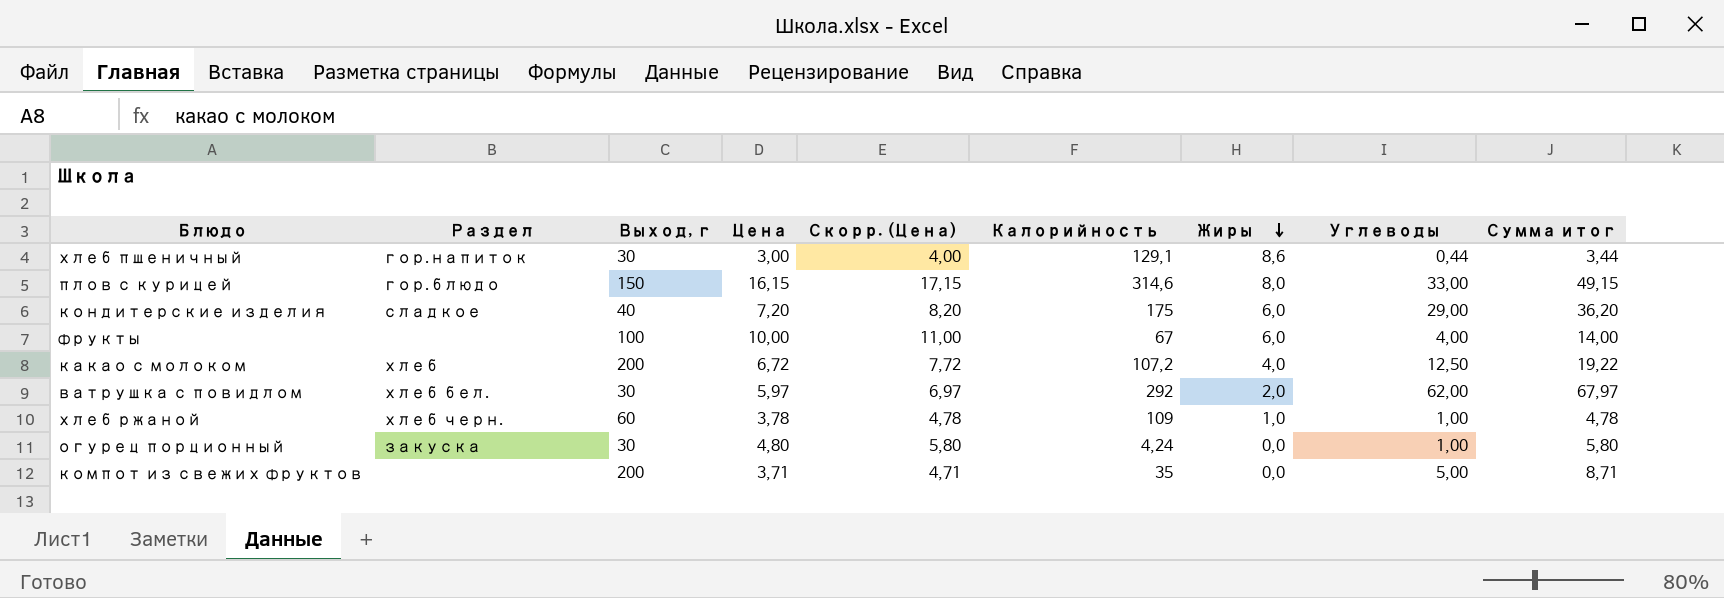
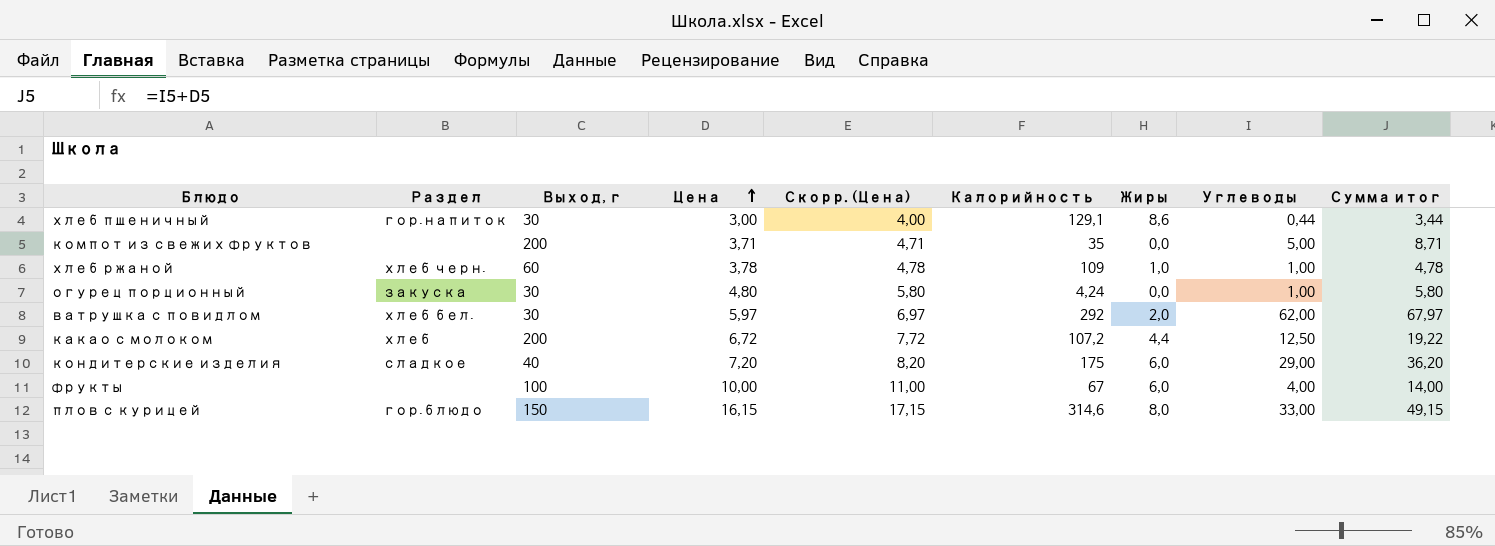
row order: Жиры descending -> Цена ascending
какао с молоком | Жиры: 4,0 -> 4,4

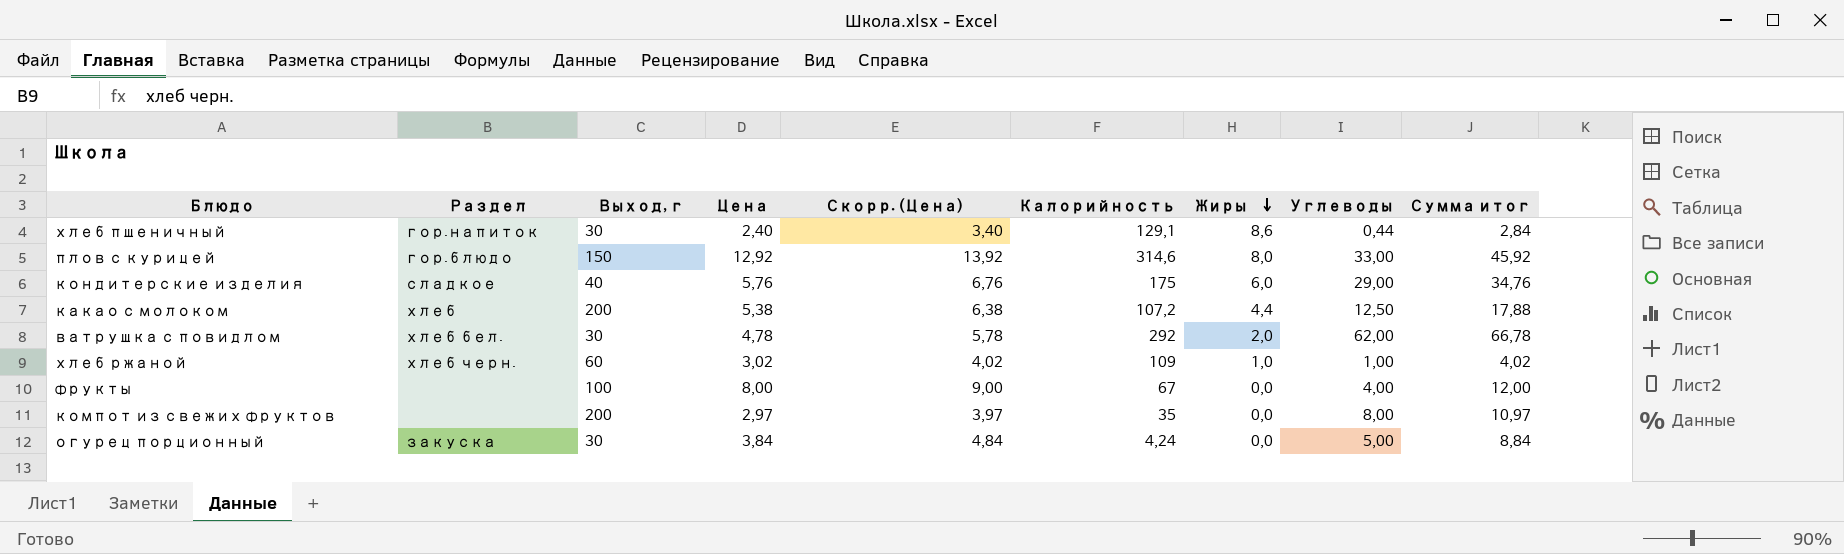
row order: Цена ascending -> Жиры descending
хлеб пшеничный | Цена: 3,00 -> 2,40
хлеб пшеничный | Скорр. (Цена): 4,00 -> 3,40
хлеб пшеничный | Сумма итог: 3,44 -> 2,84
плов с курицей | Цена: 16,15 -> 12,92
плов с курицей | Скорр. (Цена): 17,15 -> 13,92
плов с курицей | Сумма итог: 49,15 -> 45,92
кондитерские изделия | Цена: 7,20 -> 5,76
кондитерские изделия | Скорр. (Цена): 8,20 -> 6,76
кондитерские изделия | Сумма итог: 36,20 -> 34,76
какао с молоком | Цена: 6,72 -> 5,38
какао с молоком | Скорр. (Цена): 7,72 -> 6,38
какао с молоком | Сумма итог: 19,22 -> 17,88
ватрушка с повидлом | Цена: 5,97 -> 4,78
ватрушка с повидлом | Скорр. (Цена): 6,97 -> 5,78
ватрушка с повидлом | Сумма итог: 67,97 -> 66,78
хлеб ржаной | Цена: 3,78 -> 3,02
хлеб ржаной | Скорр. (Цена): 4,78 -> 4,02
хлеб ржаной | Сумма итог: 4,78 -> 4,02
фрукты | Цена: 10,00 -> 8,00
фрукты | Скорр. (Цена): 11,00 -> 9,00
фрукты | Жиры: 6,0 -> 0,0
фрукты | Сумма итог: 14,00 -> 12,00
компот из свежих фруктов | Цена: 3,71 -> 2,97
компот из свежих фруктов | Скорр. (Цена): 4,71 -> 3,97
компот из свежих фруктов | Углеводы: 5,00 -> 8,00
компот из свежих фруктов | Сумма итог: 8,71 -> 10,97
огурец порционный | Цена: 4,80 -> 3,84
огурец порционный | Скорр. (Цена): 5,80 -> 4,84
огурец порционный | Углеводы: 1,00 -> 5,00
огурец порционный | Сумма итог: 5,80 -> 8,84

